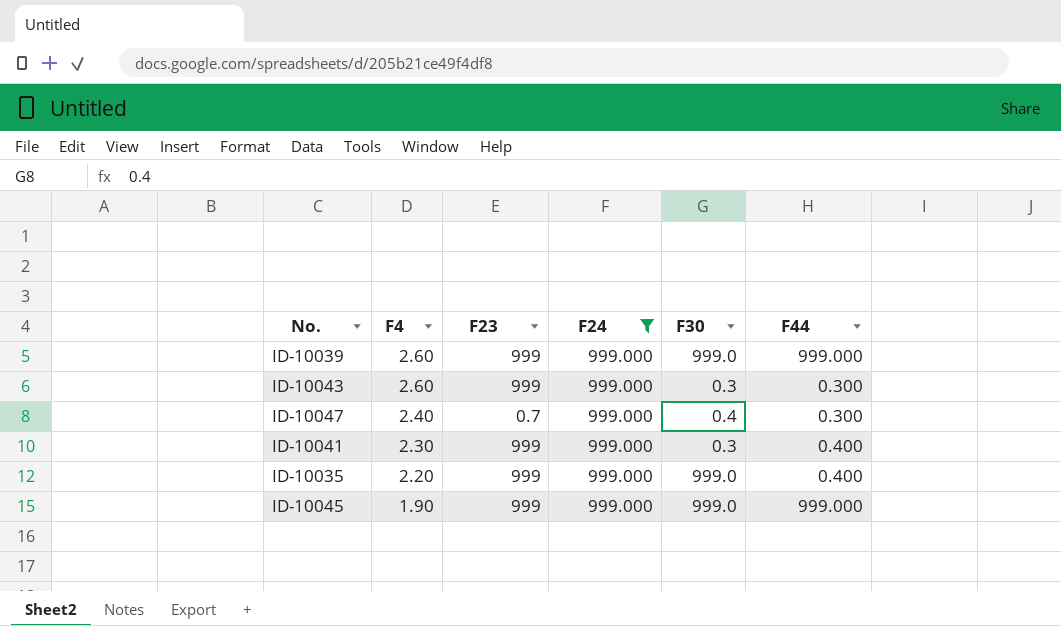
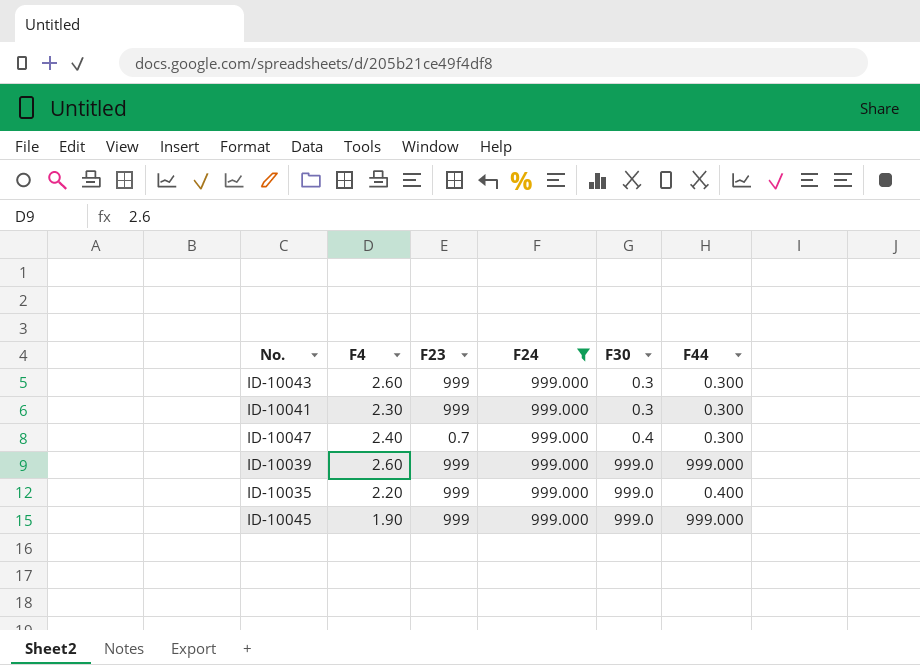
row order: F4 descending -> F30 ascending
ID-10041 | F44: 0.400 -> 0.300

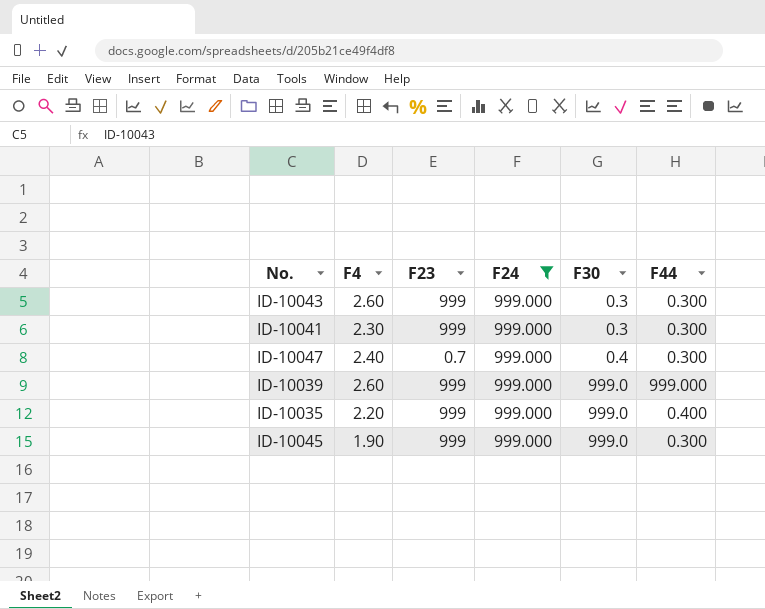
ID-10045 | F44: 999.000 -> 0.300

